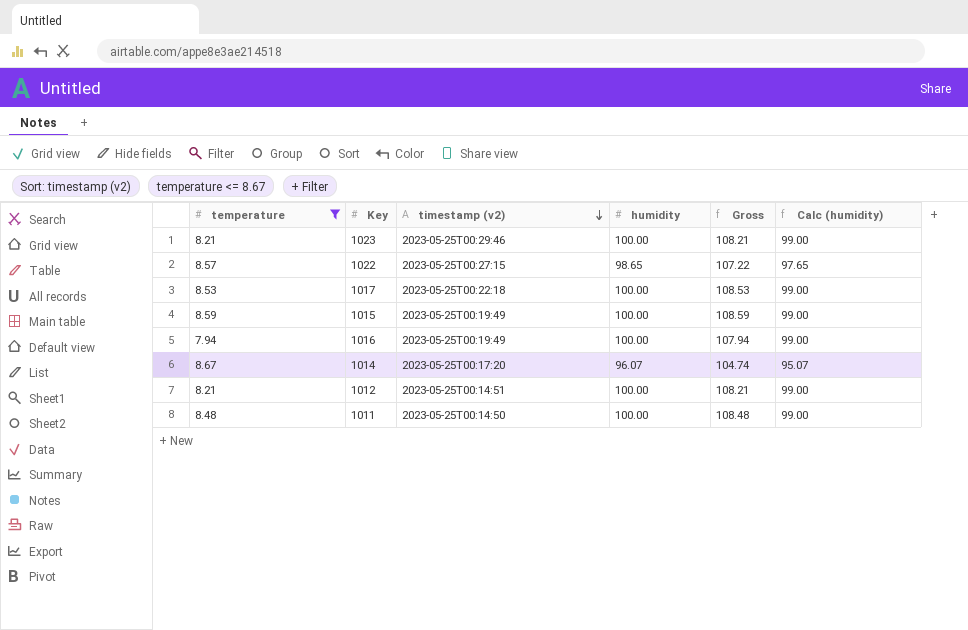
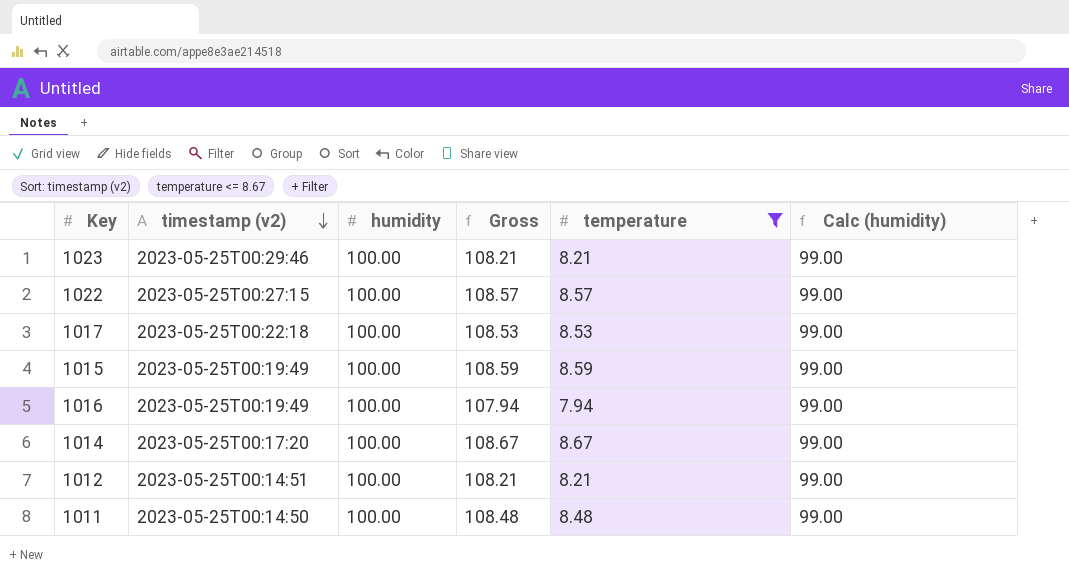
column temperature | position: 1 -> 5
1022 | humidity: 98.65 -> 100.00
1022 | Gross: 107.22 -> 108.57
1022 | Calc (humidity): 97.65 -> 99.00
1014 | humidity: 96.07 -> 100.00
1014 | Gross: 104.74 -> 108.67
1014 | Calc (humidity): 95.07 -> 99.00

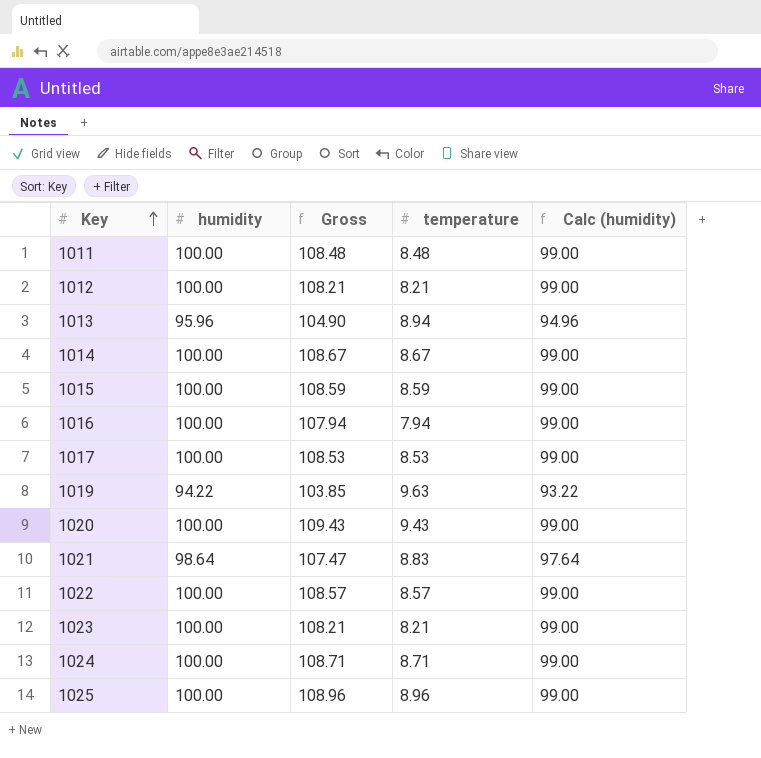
filter: temperature <= 8.67 -> none
row order: timestamp (v2) descending -> Key ascending
column timestamp (v2) | position: 2 -> none

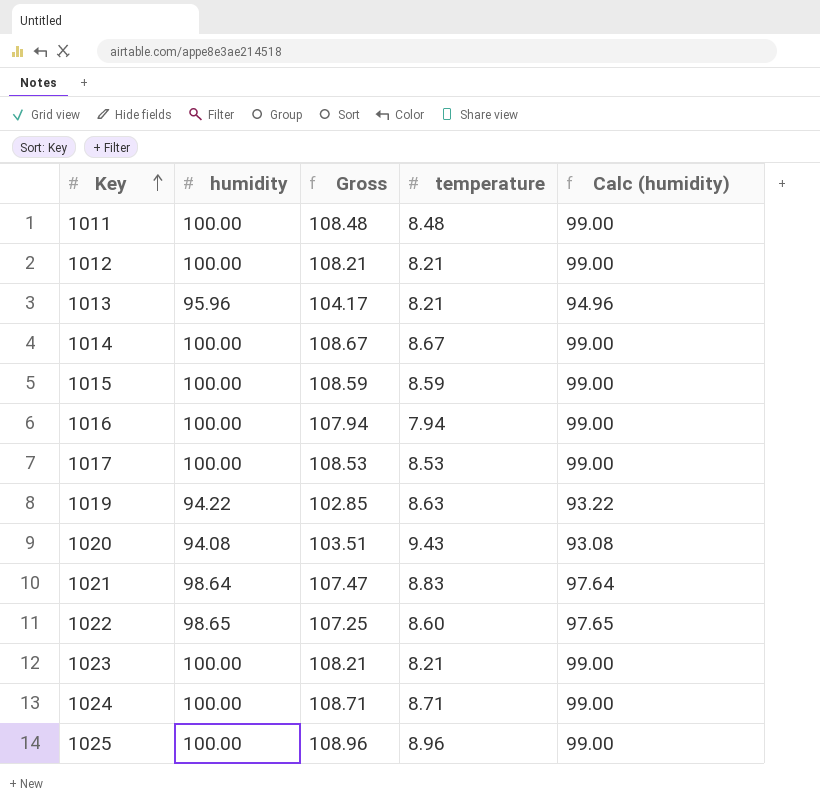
1013 | Gross: 104.90 -> 104.17
1013 | temperature: 8.94 -> 8.21
1019 | Gross: 103.85 -> 102.85
1019 | temperature: 9.63 -> 8.63
1020 | humidity: 100.00 -> 94.08
1020 | Gross: 109.43 -> 103.51
1020 | Calc (humidity): 99.00 -> 93.08
1022 | humidity: 100.00 -> 98.65
1022 | Gross: 108.57 -> 107.25
1022 | temperature: 8.57 -> 8.60
1022 | Calc (humidity): 99.00 -> 97.65

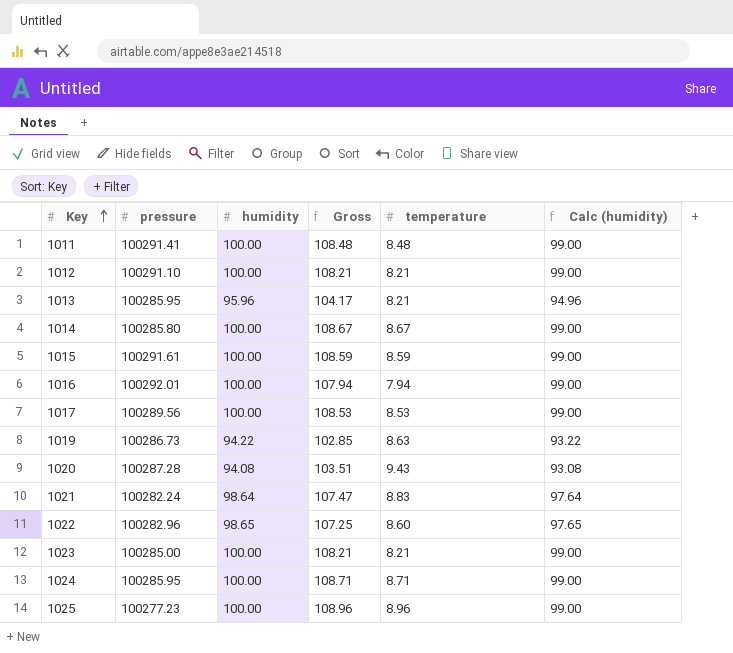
column pressure | position: none -> 2

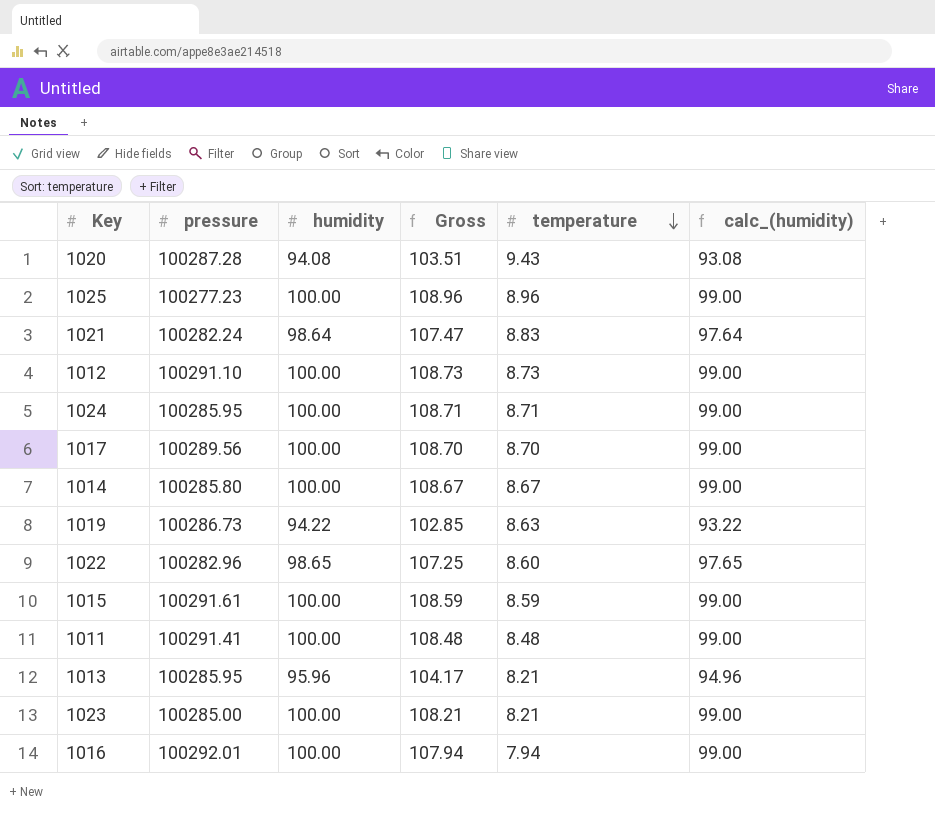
row order: Key ascending -> temperature descending
column name: Calc (humidity) -> calc_(humidity)
1012 | Gross: 108.21 -> 108.73
1012 | temperature: 8.21 -> 8.73
1017 | Gross: 108.53 -> 108.70
1017 | temperature: 8.53 -> 8.70

